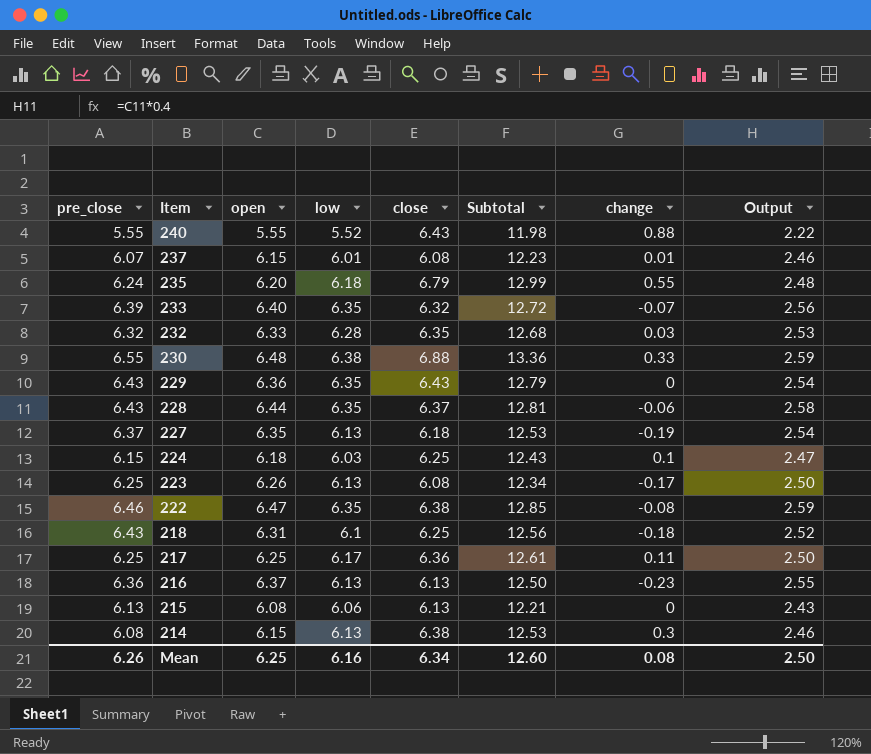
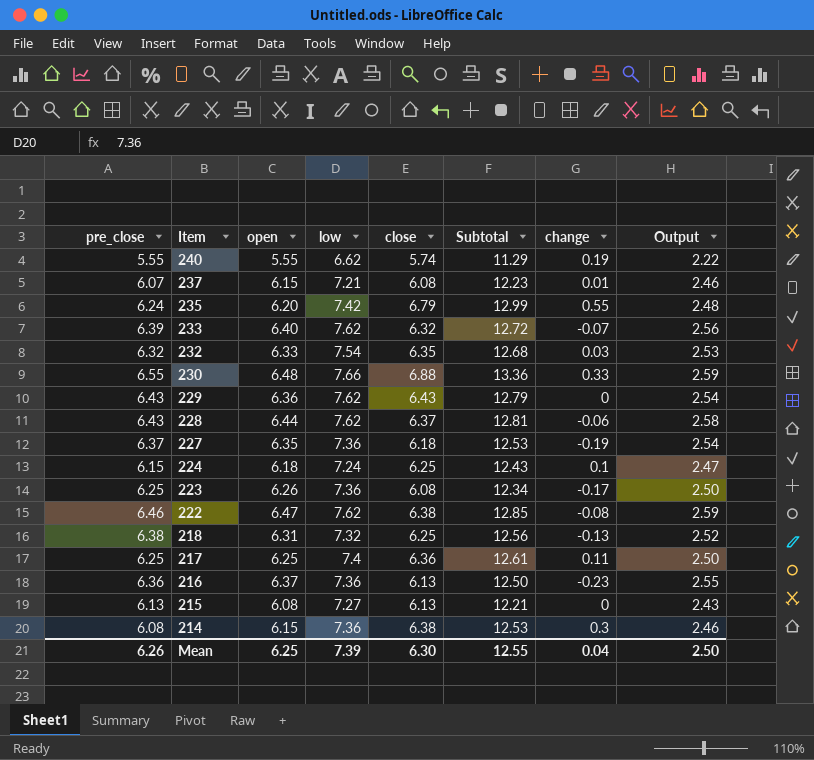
240 | low: 5.52 -> 6.62
240 | close: 6.43 -> 5.74
240 | Subtotal: 11.98 -> 11.29
240 | change: 0.88 -> 0.19
237 | low: 6.01 -> 7.21
235 | low: 6.18 -> 7.42
233 | low: 6.35 -> 7.62
232 | low: 6.28 -> 7.54
230 | low: 6.38 -> 7.66
229 | low: 6.35 -> 7.62
228 | low: 6.35 -> 7.62
227 | low: 6.13 -> 7.36
224 | low: 6.03 -> 7.24
223 | low: 6.13 -> 7.36
222 | low: 6.35 -> 7.62
218 | pre_close: 6.43 -> 6.38
218 | low: 6.1 -> 7.32
218 | change: -0.18 -> -0.13
217 | low: 6.17 -> 7.4
216 | low: 6.13 -> 7.36
215 | low: 6.06 -> 7.27
214 | low: 6.13 -> 7.36
Mean | low: 6.16 -> 7.39
Mean | close: 6.34 -> 6.30
Mean | Subtotal: 12.60 -> 12.55
Mean | change: 0.08 -> 0.04

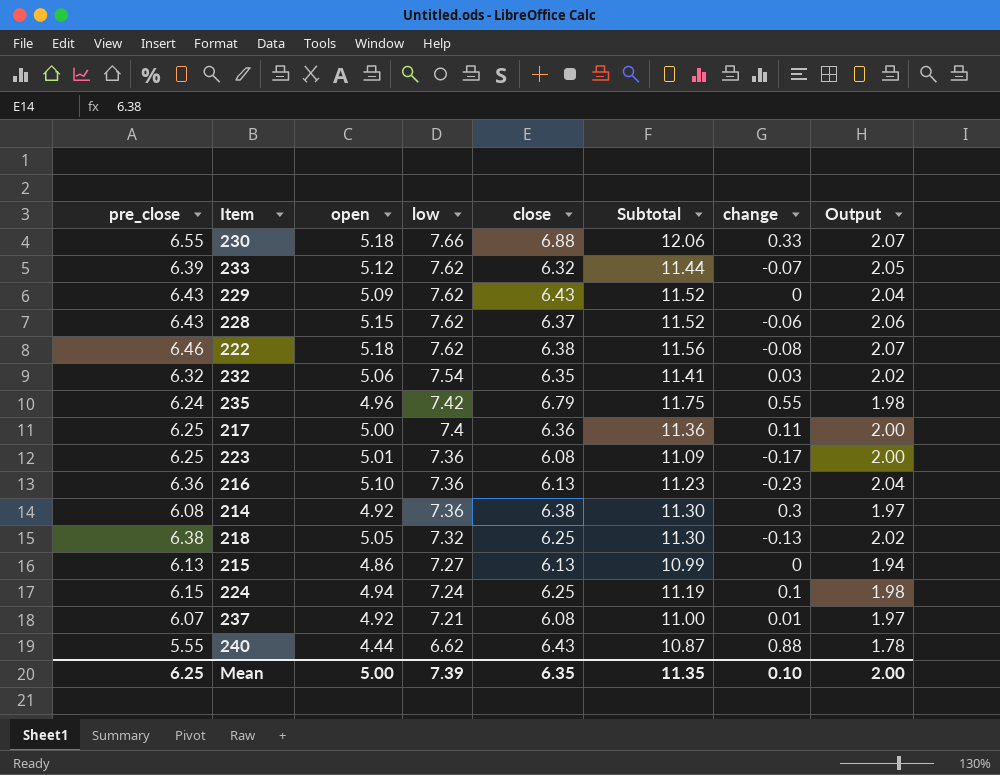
row order: Item descending -> low descending
row 227: 6.37 | 6.35 | 7.36 | 6.18 | 12.53 | -0.19 | 2.54 -> none
230 | open: 6.48 -> 5.18
230 | Subtotal: 13.36 -> 12.06
230 | Output: 2.59 -> 2.07
233 | open: 6.40 -> 5.12
233 | Subtotal: 12.72 -> 11.44
233 | Output: 2.56 -> 2.05
229 | open: 6.36 -> 5.09
229 | Subtotal: 12.79 -> 11.52
229 | Output: 2.54 -> 2.04
228 | open: 6.44 -> 5.15
228 | Subtotal: 12.81 -> 11.52
228 | Output: 2.58 -> 2.06
222 | open: 6.47 -> 5.18
222 | Subtotal: 12.85 -> 11.56
222 | Output: 2.59 -> 2.07
232 | open: 6.33 -> 5.06
232 | Subtotal: 12.68 -> 11.41
232 | Output: 2.53 -> 2.02
235 | open: 6.20 -> 4.96
235 | Subtotal: 12.99 -> 11.75
235 | Output: 2.48 -> 1.98
217 | open: 6.25 -> 5.00
217 | Subtotal: 12.61 -> 11.36
217 | Output: 2.50 -> 2.00
223 | open: 6.26 -> 5.01
223 | Subtotal: 12.34 -> 11.09
223 | Output: 2.50 -> 2.00
216 | open: 6.37 -> 5.10
216 | Subtotal: 12.50 -> 11.23
216 | Output: 2.55 -> 2.04
214 | open: 6.15 -> 4.92
214 | Subtotal: 12.53 -> 11.30
214 | Output: 2.46 -> 1.97
218 | open: 6.31 -> 5.05
218 | Subtotal: 12.56 -> 11.30
218 | Output: 2.52 -> 2.02
215 | open: 6.08 -> 4.86
215 | Subtotal: 12.21 -> 10.99
215 | Output: 2.43 -> 1.94
224 | open: 6.18 -> 4.94
224 | Subtotal: 12.43 -> 11.19
224 | Output: 2.47 -> 1.98
237 | open: 6.15 -> 4.92
237 | Subtotal: 12.23 -> 11.00
237 | Output: 2.46 -> 1.97
240 | open: 5.55 -> 4.44
240 | close: 5.74 -> 6.43
240 | Subtotal: 11.29 -> 10.87
240 | change: 0.19 -> 0.88
240 | Output: 2.22 -> 1.78
Mean | pre_close: 6.26 -> 6.25
Mean | open: 6.25 -> 5.00
Mean | close: 6.30 -> 6.35
Mean | Subtotal: 12.55 -> 11.35
Mean | change: 0.04 -> 0.10
Mean | Output: 2.50 -> 2.00

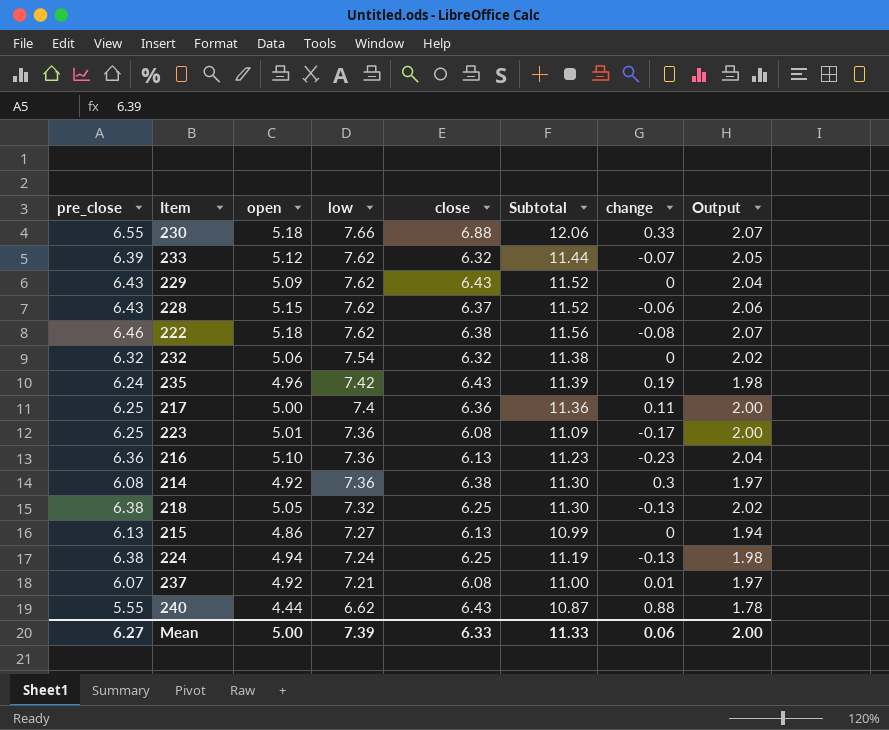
232 | close: 6.35 -> 6.32
232 | Subtotal: 11.41 -> 11.38
232 | change: 0.03 -> 0
235 | close: 6.79 -> 6.43
235 | Subtotal: 11.75 -> 11.39
235 | change: 0.55 -> 0.19
224 | pre_close: 6.15 -> 6.38
224 | change: 0.1 -> -0.13
Mean | pre_close: 6.25 -> 6.27
Mean | close: 6.35 -> 6.33
Mean | Subtotal: 11.35 -> 11.33
Mean | change: 0.10 -> 0.06

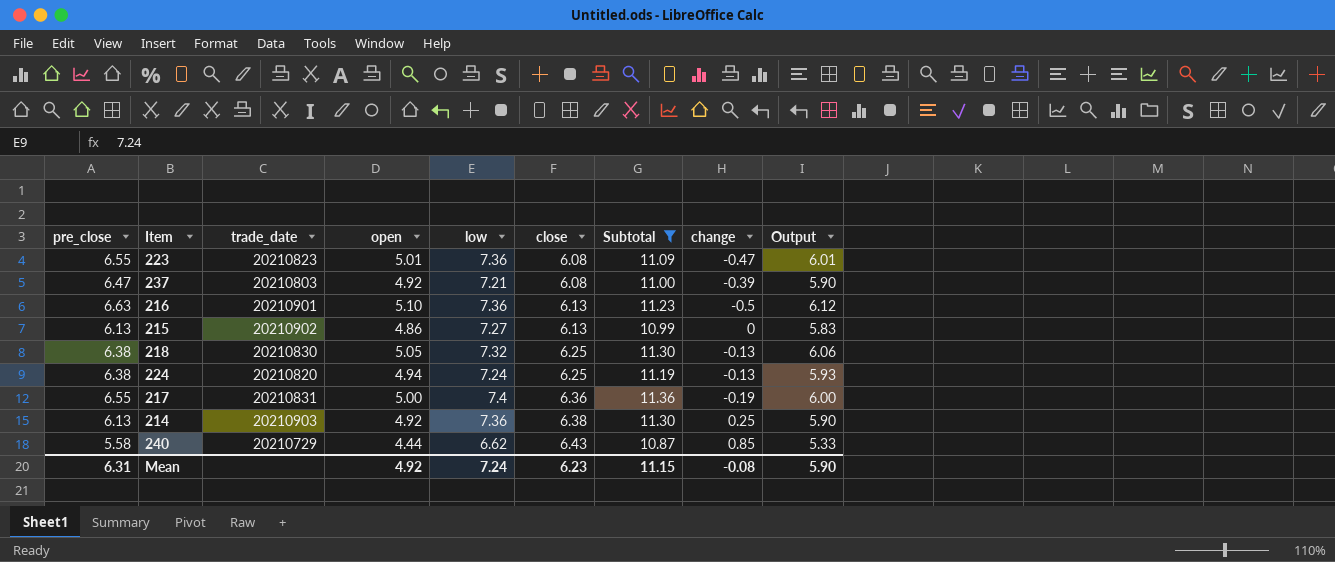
filter: none -> Subtotal <= 11.36
row order: low descending -> close ascending
column trade_date | position: none -> 3
column Output | formula: [open] * 0.4 -> [open] * 1.2
223 | pre_close: 6.25 -> 6.55
223 | change: -0.17 -> -0.47
237 | pre_close: 6.07 -> 6.47
237 | change: 0.01 -> -0.39
216 | pre_close: 6.36 -> 6.63
216 | change: -0.23 -> -0.5
217 | pre_close: 6.25 -> 6.55
217 | change: 0.11 -> -0.19
214 | pre_close: 6.08 -> 6.13
214 | change: 0.3 -> 0.25
240 | pre_close: 5.55 -> 5.58
240 | change: 0.88 -> 0.85
Mean | pre_close: 6.27 -> 6.31
Mean | open: 5.00 -> 4.92
Mean | low: 7.39 -> 7.24
Mean | close: 6.33 -> 6.23
Mean | Subtotal: 11.33 -> 11.15
Mean | change: 0.06 -> -0.08
Mean | Output: 2.00 -> 5.90

